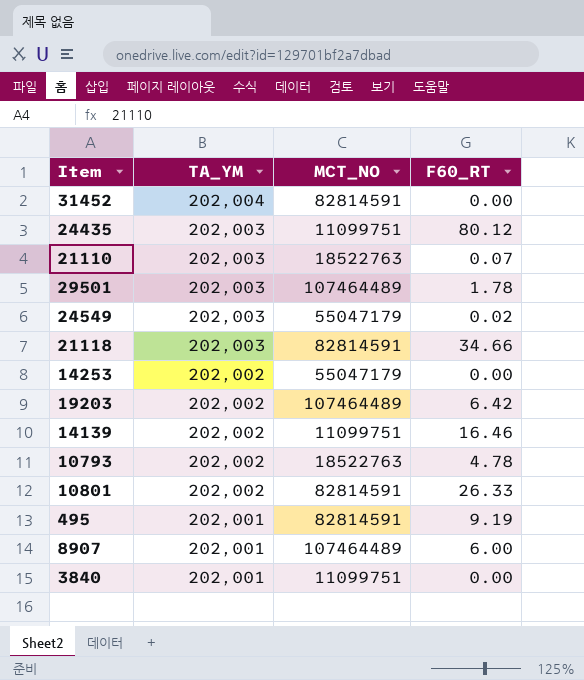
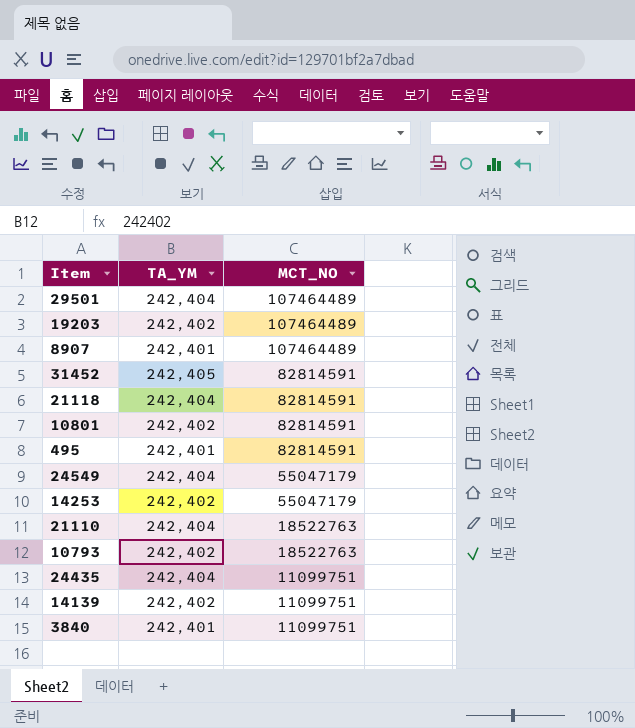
row order: TA_YM descending -> MCT_NO descending
column F60_RT | position: 4 -> none
29501 | TA_YM: 202,003 -> 242,404
19203 | TA_YM: 202,002 -> 242,402
8907 | TA_YM: 202,001 -> 242,401
31452 | TA_YM: 202,004 -> 242,405
21118 | TA_YM: 202,003 -> 242,404
10801 | TA_YM: 202,002 -> 242,402
495 | TA_YM: 202,001 -> 242,401
24549 | TA_YM: 202,003 -> 242,404
14253 | TA_YM: 202,002 -> 242,402
21110 | TA_YM: 202,003 -> 242,404
10793 | TA_YM: 202,002 -> 242,402
24435 | TA_YM: 202,003 -> 242,404
14139 | TA_YM: 202,002 -> 242,402
3840 | TA_YM: 202,001 -> 242,401

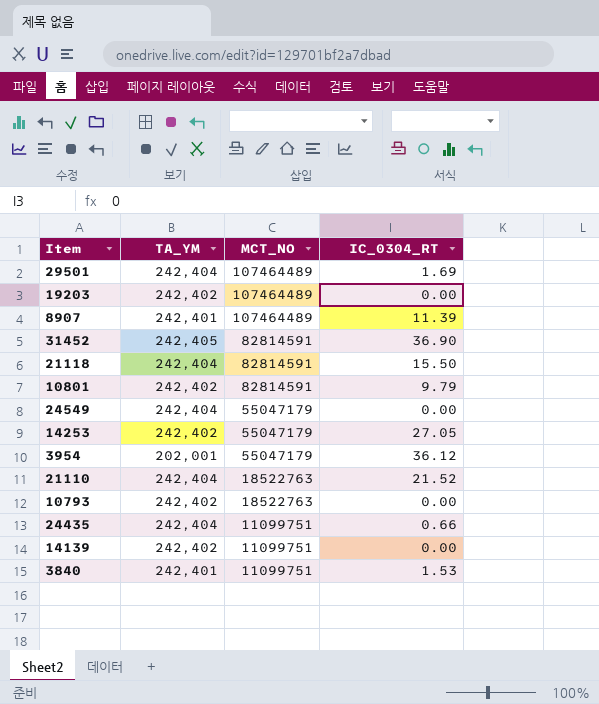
column IC_0304_RT | position: none -> 4
row 495: 242,401 | 82814591 -> none
row 3954: none -> 202,001 | 55047179 | 36.12

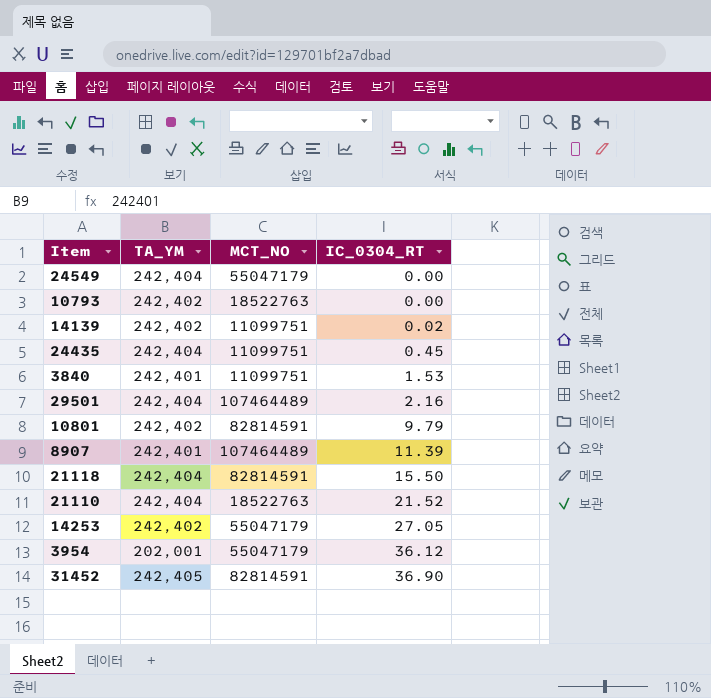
row order: MCT_NO descending -> IC_0304_RT ascending
row 19203: 242,402 | 107464489 | 0.00 -> none
14139 | IC_0304_RT: 0.00 -> 0.02
24435 | IC_0304_RT: 0.66 -> 0.45
29501 | IC_0304_RT: 1.69 -> 2.16

